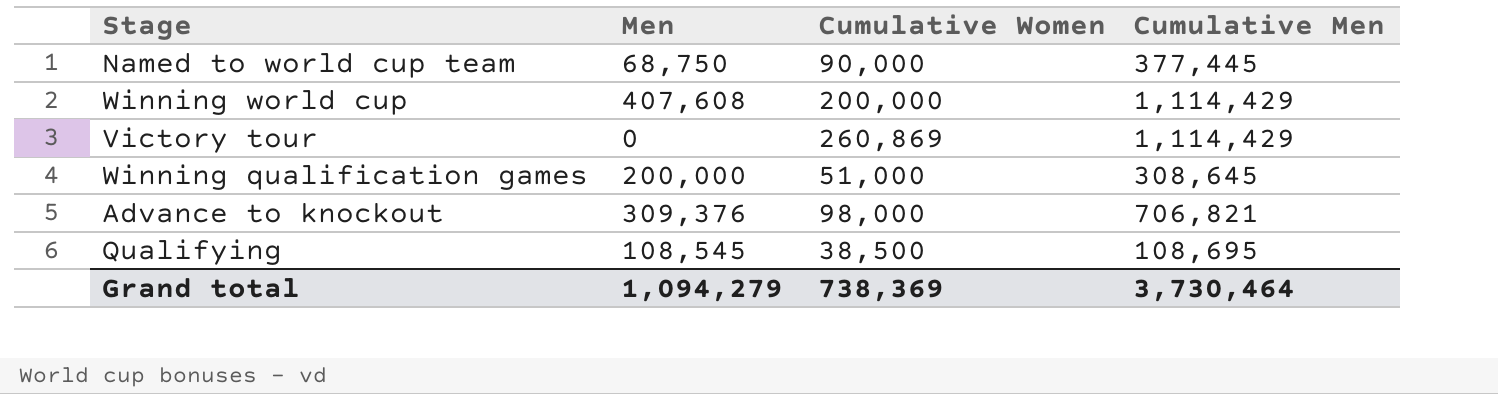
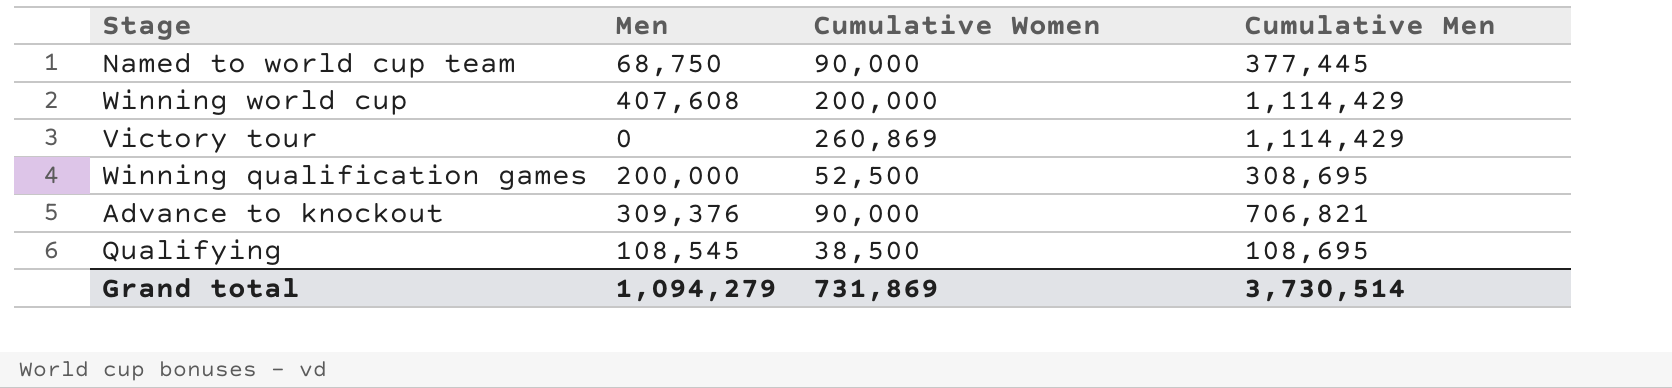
Winning qualification games | Cumulative Women: 51,000 -> 52,500
Winning qualification games | Cumulative Men: 308,645 -> 308,695
Advance to knockout | Cumulative Women: 98,000 -> 90,000
Grand total | Cumulative Women: 738,369 -> 731,869
Grand total | Cumulative Men: 3,730,464 -> 3,730,514

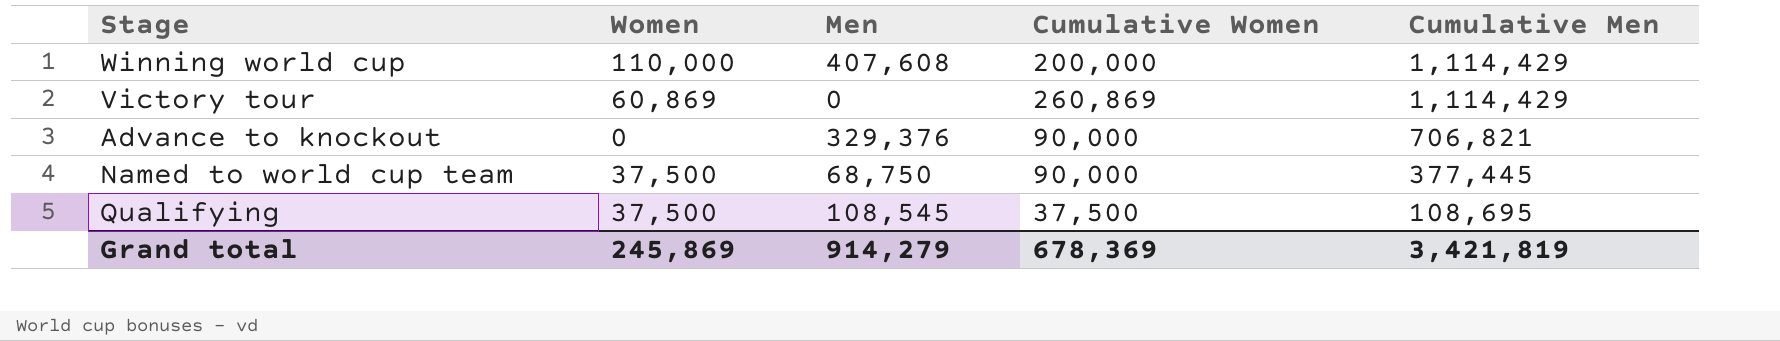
row order: none -> Cumulative Men descending
column Women | position: none -> 2
row Winning qualification games: 200,000 | 52,500 | 308,695 -> none
Advance to knockout | Men: 309,376 -> 329,376
Qualifying | Cumulative Women: 38,500 -> 37,500
Grand total | Men: 1,094,279 -> 914,279
Grand total | Cumulative Women: 731,869 -> 678,369
Grand total | Cumulative Men: 3,730,514 -> 3,421,819

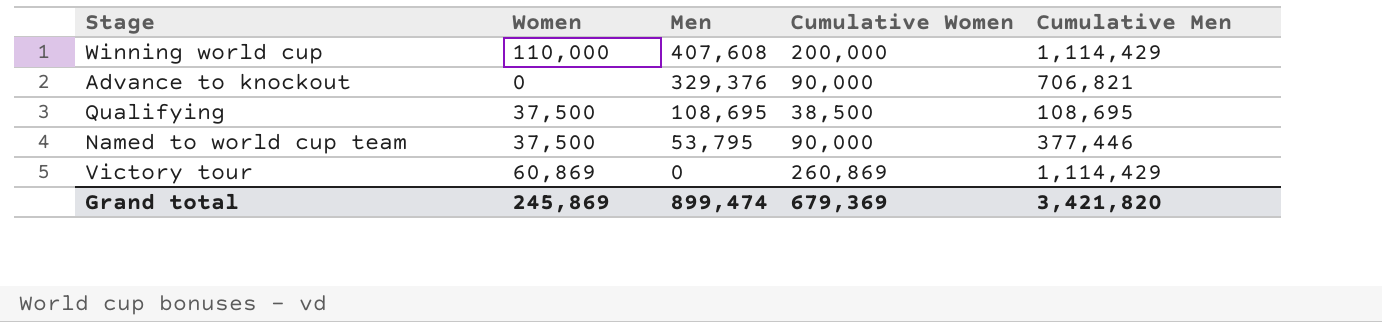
row order: Cumulative Men descending -> Men descending
Qualifying | Men: 108,545 -> 108,695
Qualifying | Cumulative Women: 37,500 -> 38,500
Named to world cup team | Men: 68,750 -> 53,795
Named to world cup team | Cumulative Men: 377,445 -> 377,446
Grand total | Men: 914,279 -> 899,474
Grand total | Cumulative Women: 678,369 -> 679,369
Grand total | Cumulative Men: 3,421,819 -> 3,421,820

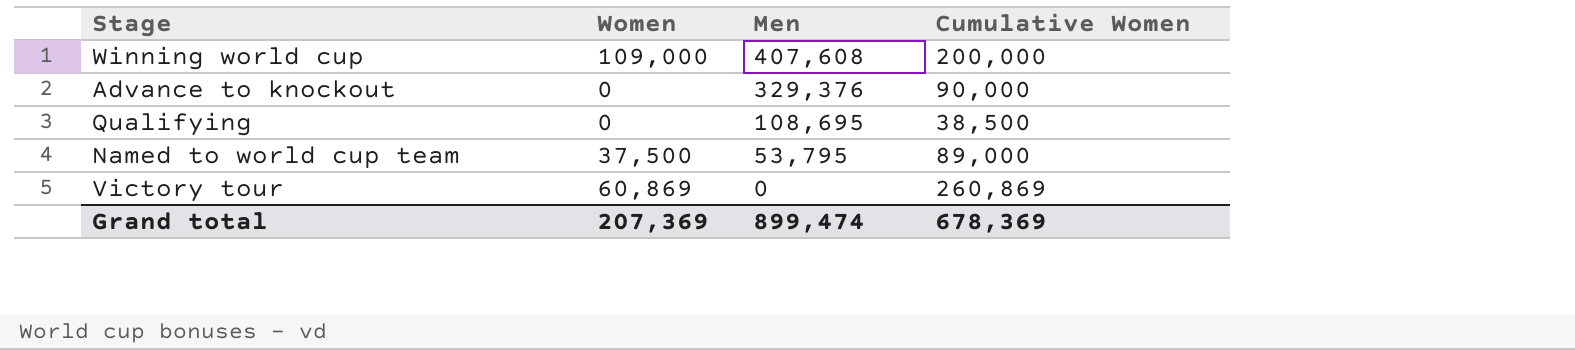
column Cumulative Men | position: 5 -> none
Winning world cup | Women: 110,000 -> 109,000
Qualifying | Women: 37,500 -> 0
Named to world cup team | Cumulative Women: 90,000 -> 89,000
Grand total | Women: 245,869 -> 207,369
Grand total | Cumulative Women: 679,369 -> 678,369

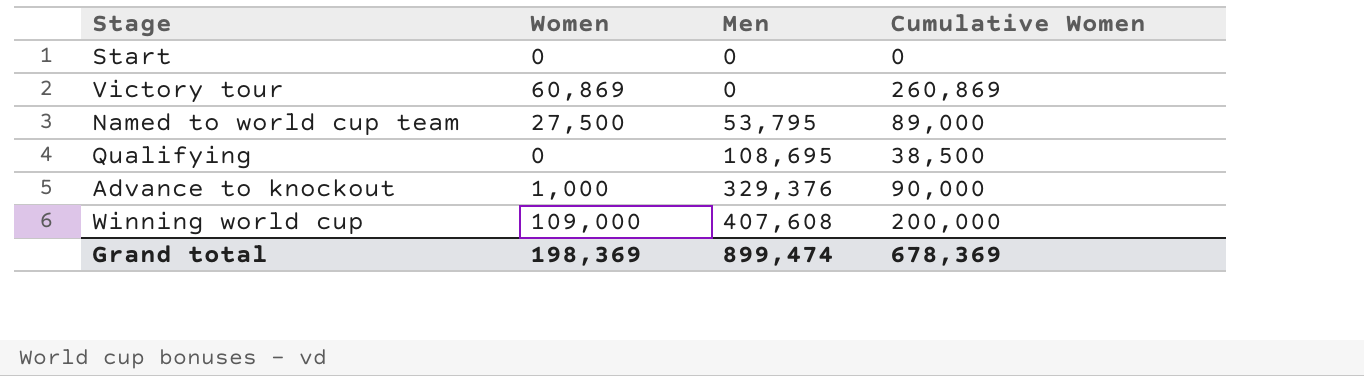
row order: Men descending -> Men ascending
row Start: none -> 0 | 0 | 0
Named to world cup team | Women: 37,500 -> 27,500
Advance to knockout | Women: 0 -> 1,000
Grand total | Women: 207,369 -> 198,369

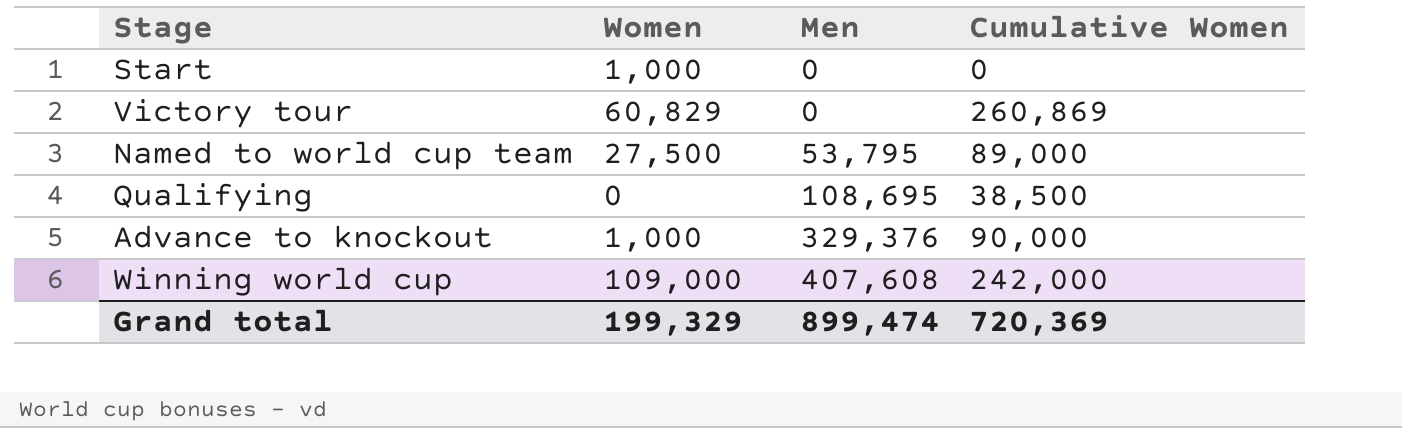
Start | Women: 0 -> 1,000
Victory tour | Women: 60,869 -> 60,829
Winning world cup | Cumulative Women: 200,000 -> 242,000
Grand total | Women: 198,369 -> 199,329
Grand total | Cumulative Women: 678,369 -> 720,369

